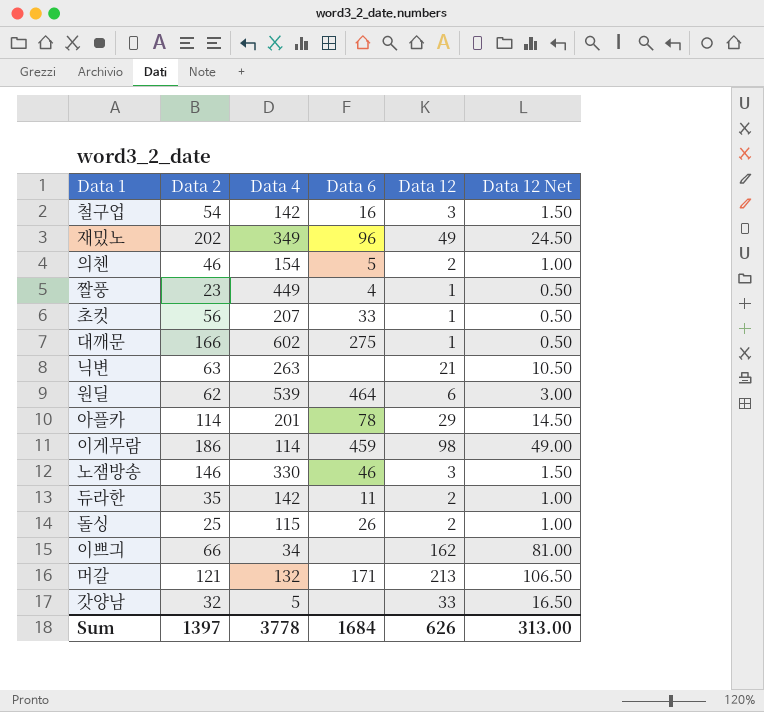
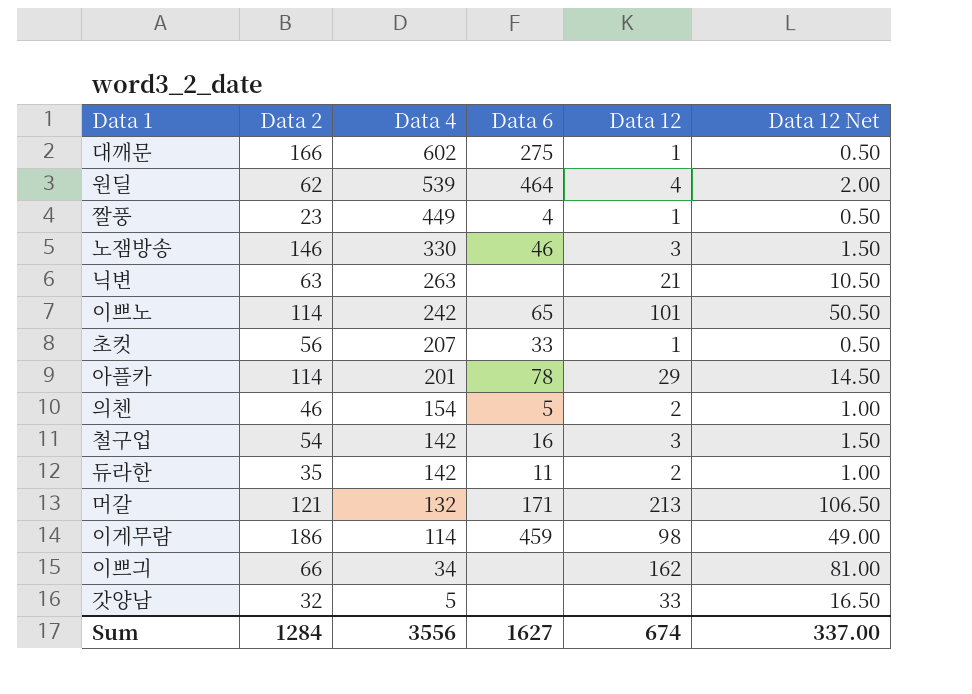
row order: none -> Data 4 descending
row 재밌노: 202 | 349 | 96 | 49 | 24.50 -> none
row 돌싱: 25 | 115 | 26 | 2 | 1.00 -> none
원딜 | Data 12: 6 -> 4
원딜 | Data 12 Net: 3.00 -> 2.00
row 이쁘노: none -> 114 | 242 | 65 | 101 | 50.50
Sum | Data 2: 1397 -> 1284
Sum | Data 4: 3778 -> 3556
Sum | Data 6: 1684 -> 1627
Sum | Data 12: 626 -> 674
Sum | Data 12 Net: 313.00 -> 337.00

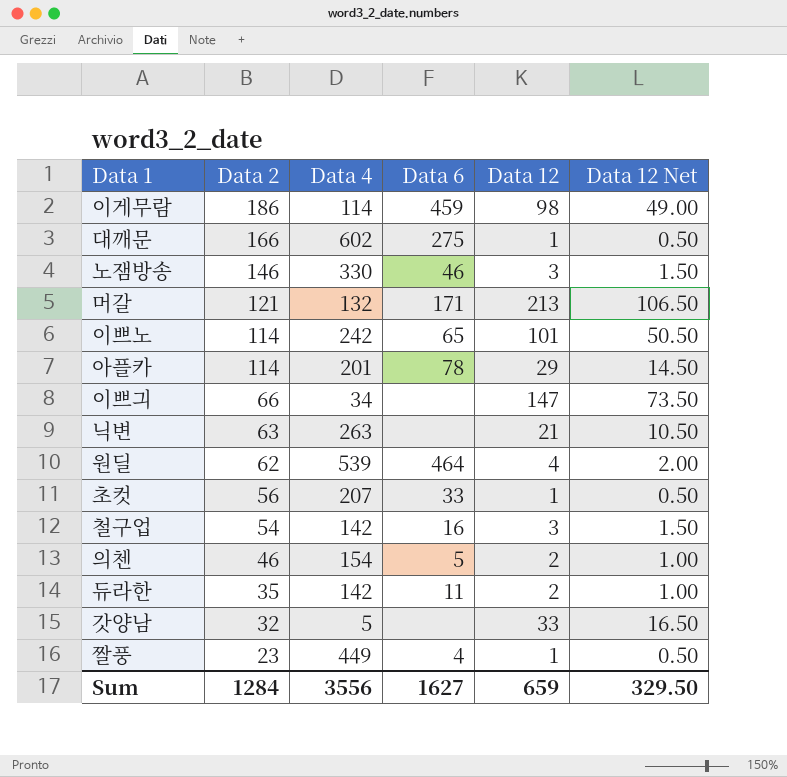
row order: Data 4 descending -> Data 2 descending
이쁘긔 | Data 12: 162 -> 147
이쁘긔 | Data 12 Net: 81.00 -> 73.50
Sum | Data 12: 674 -> 659
Sum | Data 12 Net: 337.00 -> 329.50

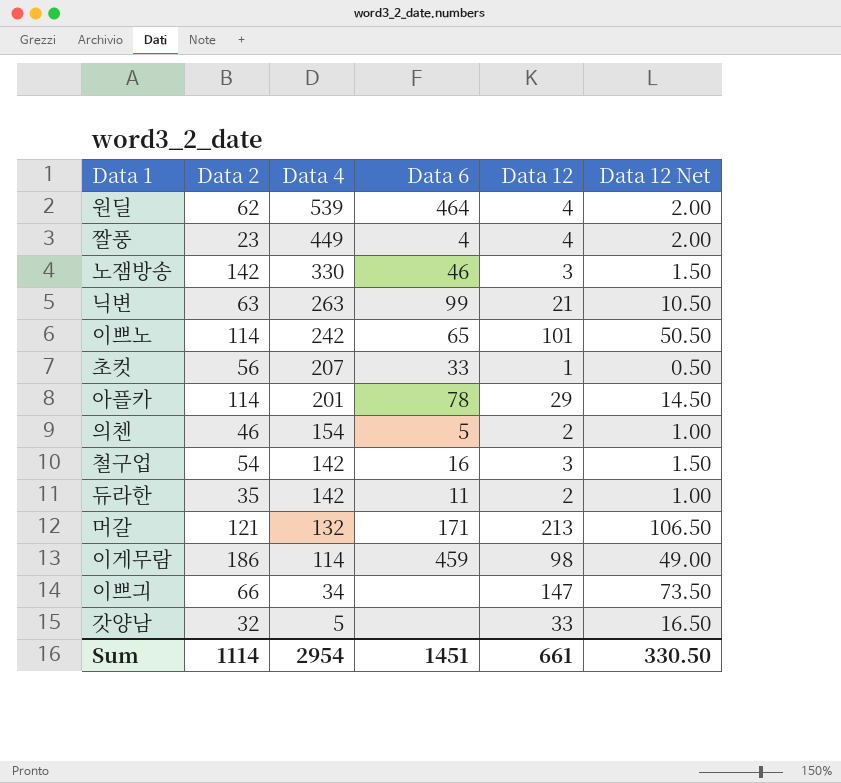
row order: Data 2 descending -> Data 4 descending
row 대깨문: 166 | 602 | 275 | 1 | 0.50 -> none
짤풍 | Data 12: 1 -> 4
짤풍 | Data 12 Net: 0.50 -> 2.00
노잼방송 | Data 2: 146 -> 142
닉변 | Data 6: none -> 99
Sum | Data 2: 1284 -> 1114
Sum | Data 4: 3556 -> 2954
Sum | Data 6: 1627 -> 1451
Sum | Data 12: 659 -> 661
Sum | Data 12 Net: 329.50 -> 330.50

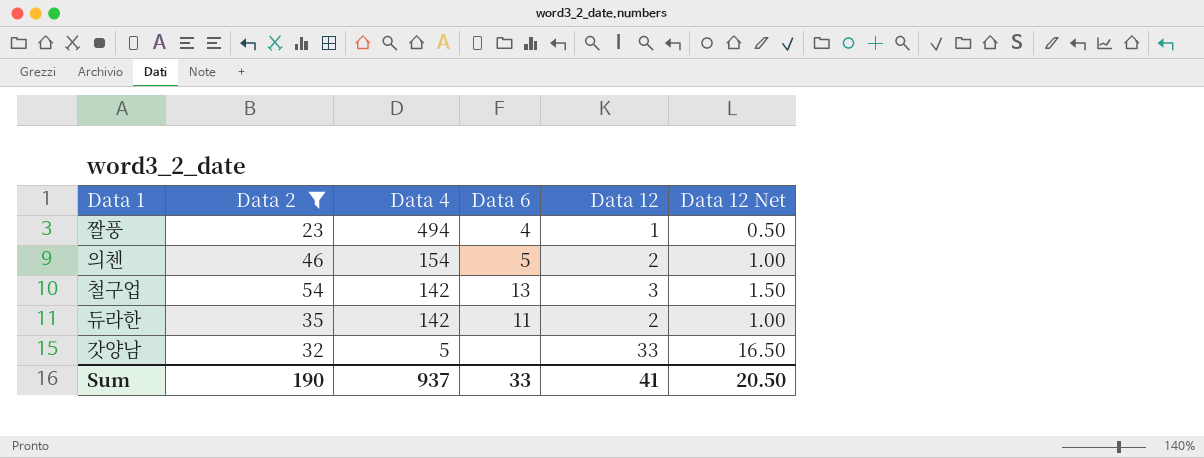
filter: none -> Data 2 <= 54
짤풍 | Data 4: 449 -> 494
짤풍 | Data 12: 4 -> 1
짤풍 | Data 12 Net: 2.00 -> 0.50
철구업 | Data 6: 16 -> 13
Sum | Data 2: 1114 -> 190
Sum | Data 4: 2954 -> 937
Sum | Data 6: 1451 -> 33
Sum | Data 12: 661 -> 41
Sum | Data 12 Net: 330.50 -> 20.50

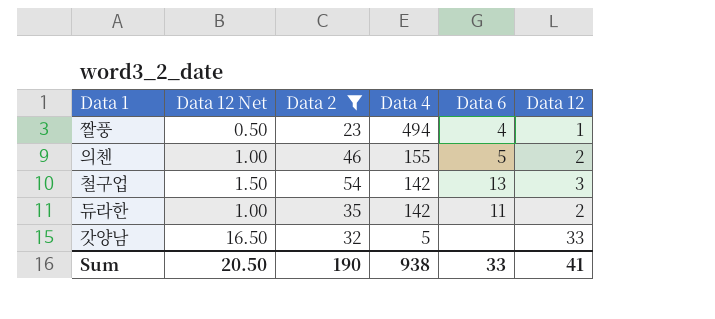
column Data 12 Net | position: 6 -> 2
의첸 | Data 4: 154 -> 155
Sum | Data 4: 937 -> 938

